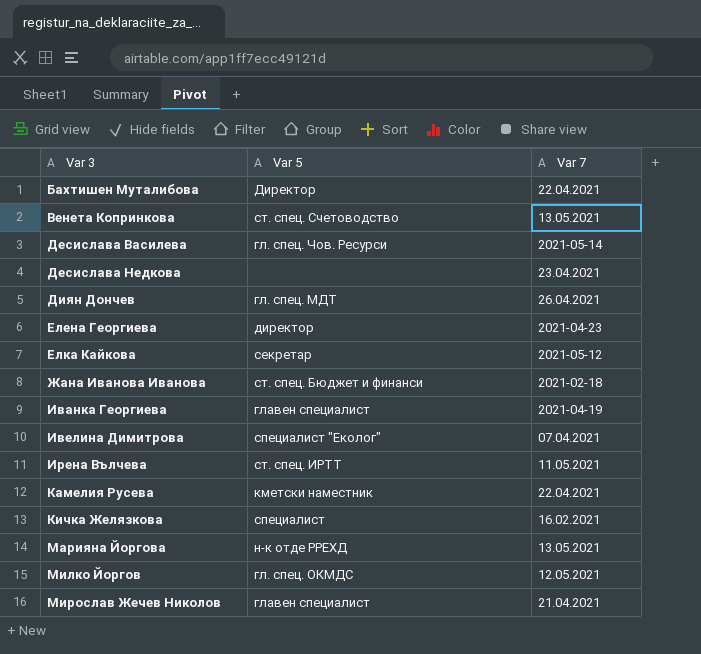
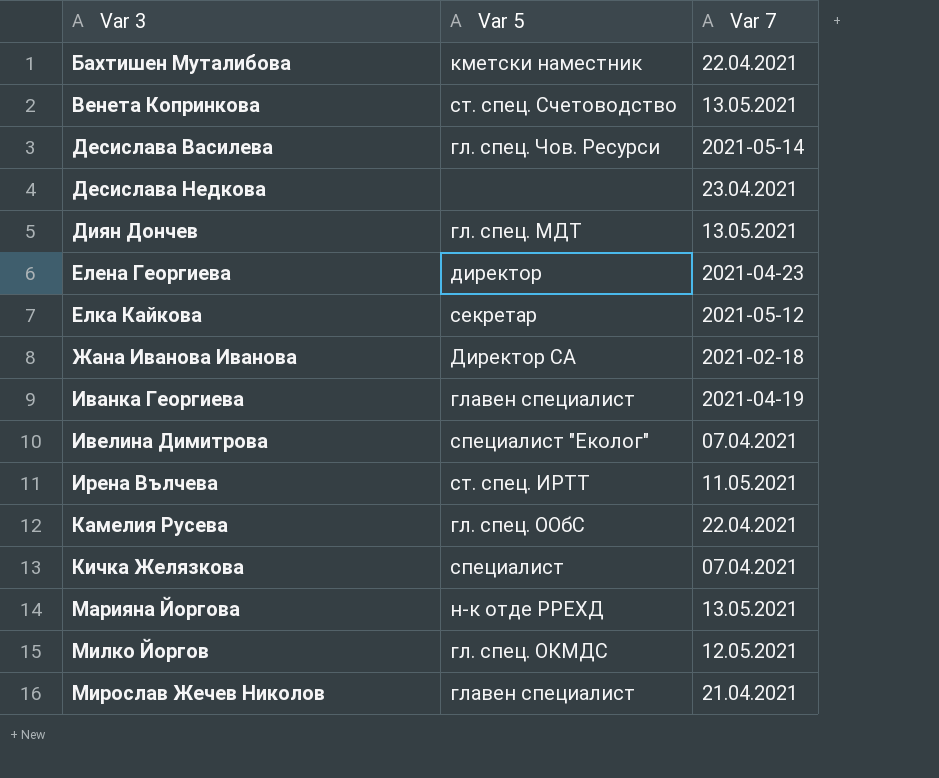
Бахтишен Муталибова | Var 5: Директор -> кметски наместник
Диян Дончев | Var 7: 26.04.2021 -> 13.05.2021
Жана Иванова Иванова | Var 5: ст. спец. Бюджет и финанси -> Директор СА
Камелия Русева | Var 5: кметски наместник -> гл. спец. ООбС
Кичка Желязкова | Var 7: 16.02.2021 -> 07.04.2021

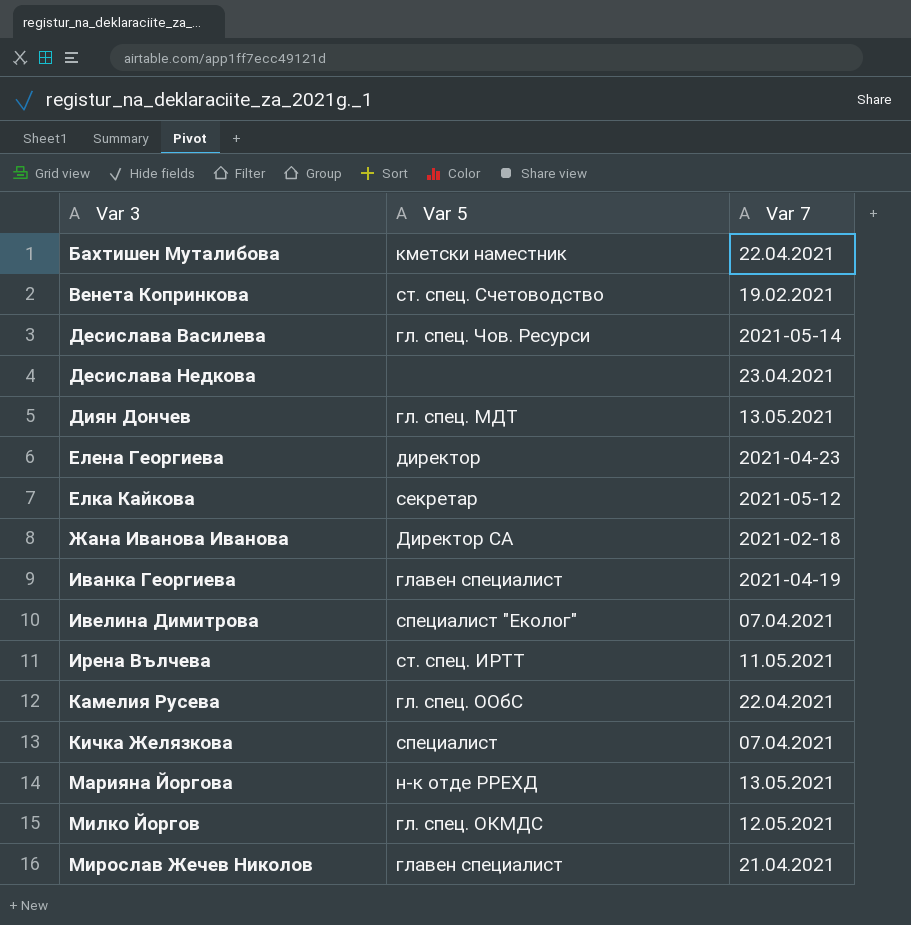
Венета Копринкова | Var 7: 13.05.2021 -> 19.02.2021

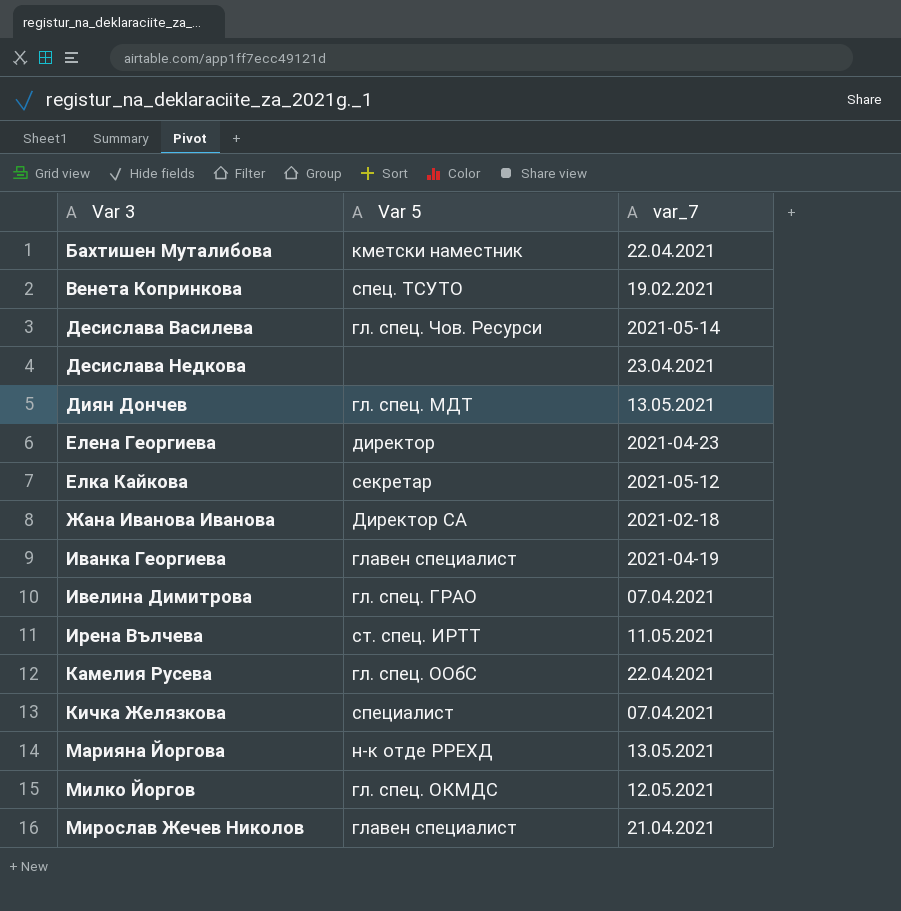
column name: Var 7 -> var_7
Венета Копринкова | Var 5: ст. спец. Счетоводство -> спец. ТСУТО
Ивелина Димитрова | Var 5: специалист "Еколог" -> гл. спец. ГРАО

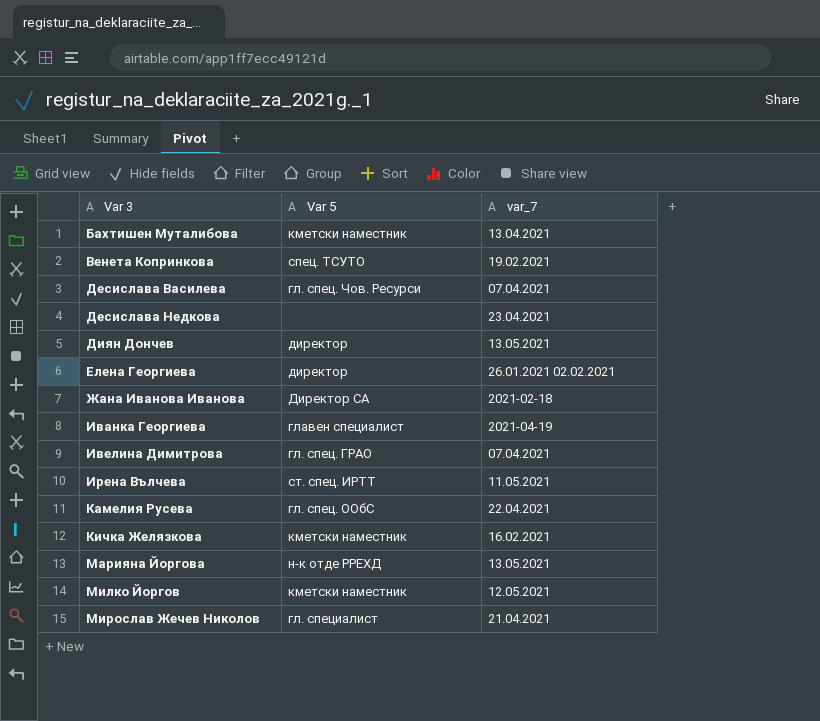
row Елка Кайкова: секретар | 2021-05-12 -> none
Бахтишен Муталибова | var_7: 22.04.2021 -> 13.04.2021
Десислава Василева | var_7: 2021-05-14 -> 07.04.2021
Диян Дончев | Var 5: гл. спец. МДТ -> директор
Елена Георгиева | var_7: 2021-04-23 -> 26.01.2021 02.02.2021
Кичка Желязкова | Var 5: специалист -> кметски наместник
Кичка Желязкова | var_7: 07.04.2021 -> 16.02.2021
Милко Йоргов | Var 5: гл. спец. ОКМДС -> кметски наместник
Мирослав Жечев Николов | Var 5: главен специалист -> гл. специалист

